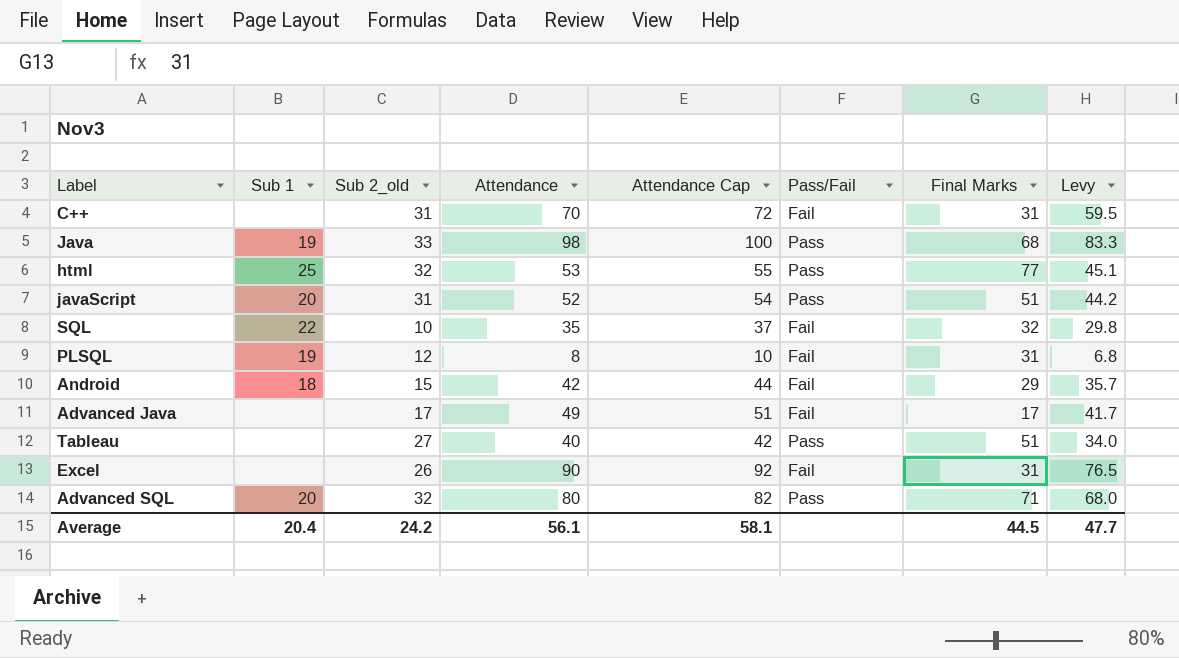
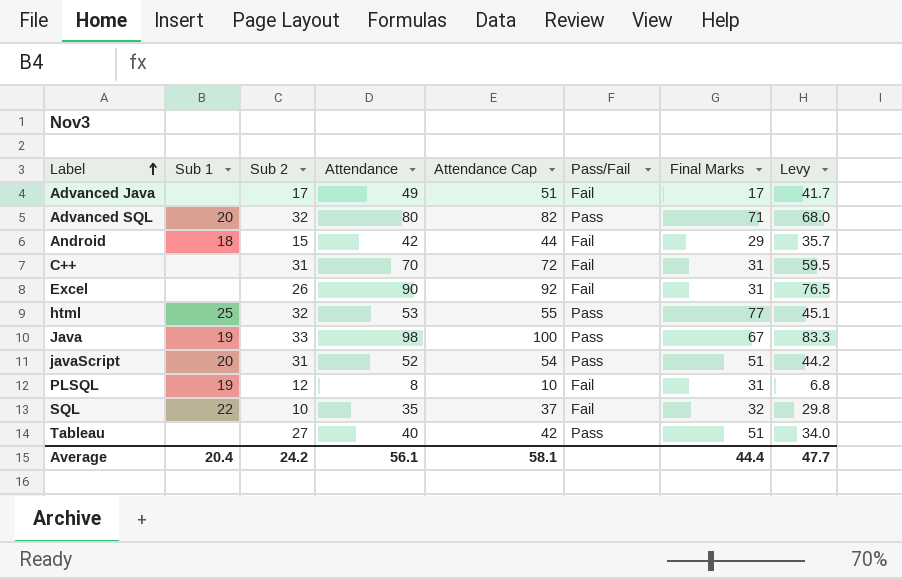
row order: none -> Label ascending
column name: Sub 2_old -> Sub 2
Java | Final Marks: 68 -> 67
Average | Final Marks: 44.5 -> 44.4

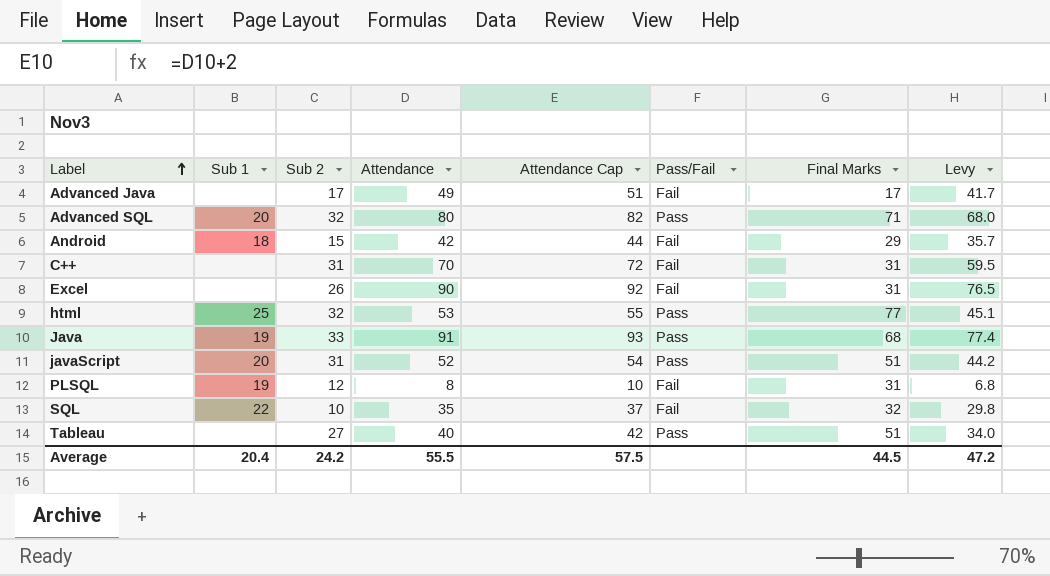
Java | Attendance: 98 -> 91
Java | Attendance Cap: 100 -> 93
Java | Final Marks: 67 -> 68
Java | Levy: 83.3 -> 77.4
Average | Attendance: 56.1 -> 55.5
Average | Attendance Cap: 58.1 -> 57.5
Average | Final Marks: 44.4 -> 44.5
Average | Levy: 47.7 -> 47.2

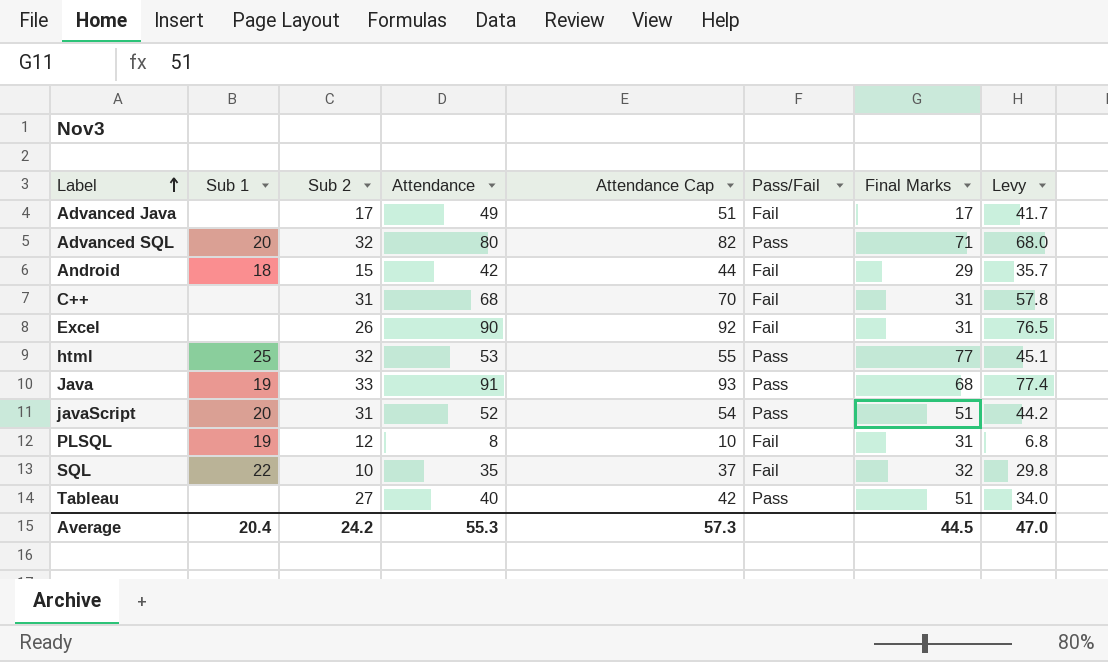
C++ | Attendance: 70 -> 68
C++ | Attendance Cap: 72 -> 70
C++ | Levy: 59.5 -> 57.8
Average | Attendance: 55.5 -> 55.3
Average | Attendance Cap: 57.5 -> 57.3
Average | Levy: 47.2 -> 47.0

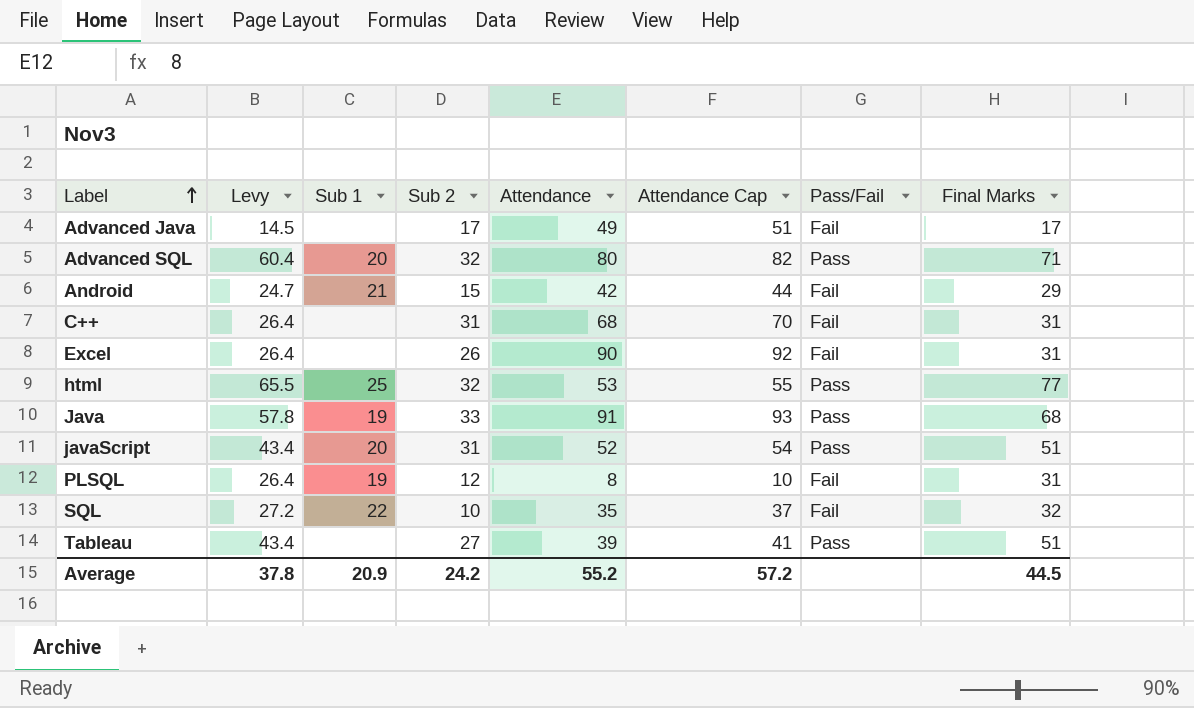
column Levy | formula: [Attendance] * 0.85 -> [Final Marks] * 0.85
column Levy | position: 8 -> 2
Android | Sub 1: 18 -> 21
Tableau | Attendance: 40 -> 39
Tableau | Attendance Cap: 42 -> 41
Average | Levy: 47.0 -> 37.8
Average | Sub 1: 20.4 -> 20.9
Average | Attendance: 55.3 -> 55.2
Average | Attendance Cap: 57.3 -> 57.2

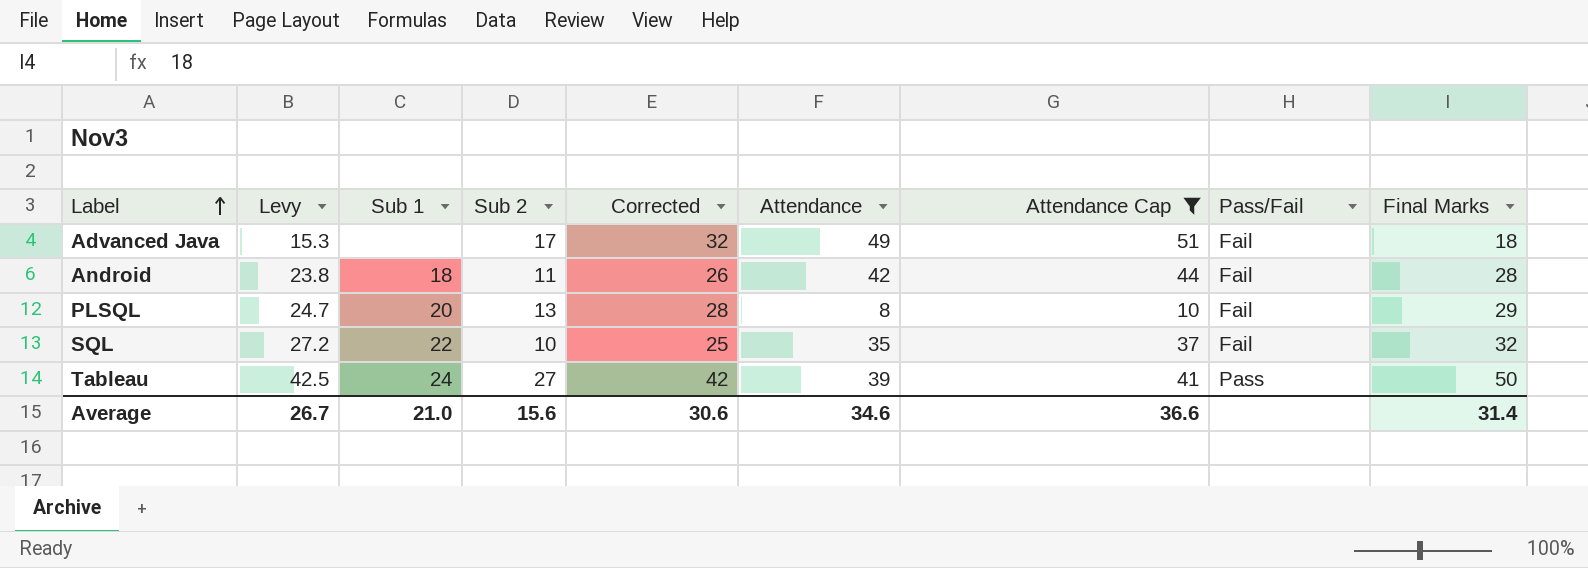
filter: none -> Attendance Cap <= 51
column Corrected | formula: none -> [Sub 2] + 15
Advanced Java | Levy: 14.5 -> 15.3
Advanced Java | Final Marks: 17 -> 18
Android | Levy: 24.7 -> 23.8
Android | Sub 1: 21 -> 18
Android | Sub 2: 15 -> 11
Android | Final Marks: 29 -> 28
PLSQL | Levy: 26.4 -> 24.7
PLSQL | Sub 1: 19 -> 20
PLSQL | Sub 2: 12 -> 13
PLSQL | Final Marks: 31 -> 29
Tableau | Levy: 43.4 -> 42.5
Tableau | Sub 1: none -> 24
Tableau | Final Marks: 51 -> 50
Average | Levy: 37.8 -> 26.7
Average | Sub 1: 20.9 -> 21.0
Average | Sub 2: 24.2 -> 15.6
Average | Attendance: 55.2 -> 34.6
Average | Attendance Cap: 57.2 -> 36.6
Average | Final Marks: 44.5 -> 31.4

